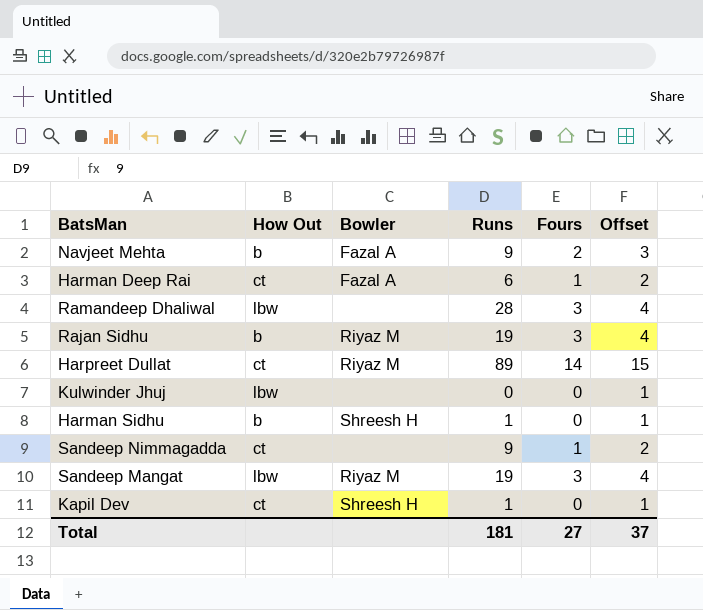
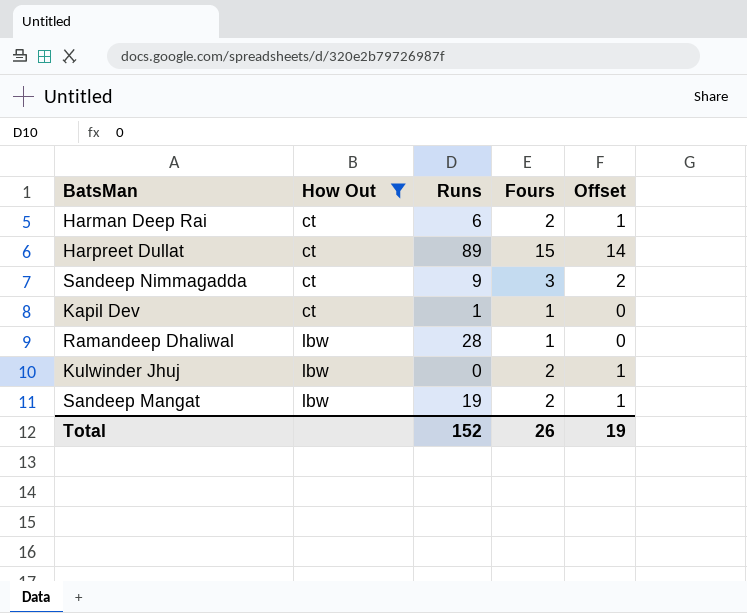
filter: none -> How Out != b
row order: none -> How Out ascending
column Bowler | position: 3 -> none
column Offset | formula: [Fours] + 1 -> [Fours] - 1
Harman Deep Rai | Fours: 1 -> 2
Harpreet Dullat | Fours: 14 -> 15
Sandeep Nimmagadda | Fours: 1 -> 3
Kapil Dev | Fours: 0 -> 1
Ramandeep Dhaliwal | Fours: 3 -> 1
Kulwinder Jhuj | Fours: 0 -> 2
Sandeep Mangat | Fours: 3 -> 2
Total | Runs: 181 -> 152
Total | Fours: 27 -> 26
Total | Offset: 37 -> 19

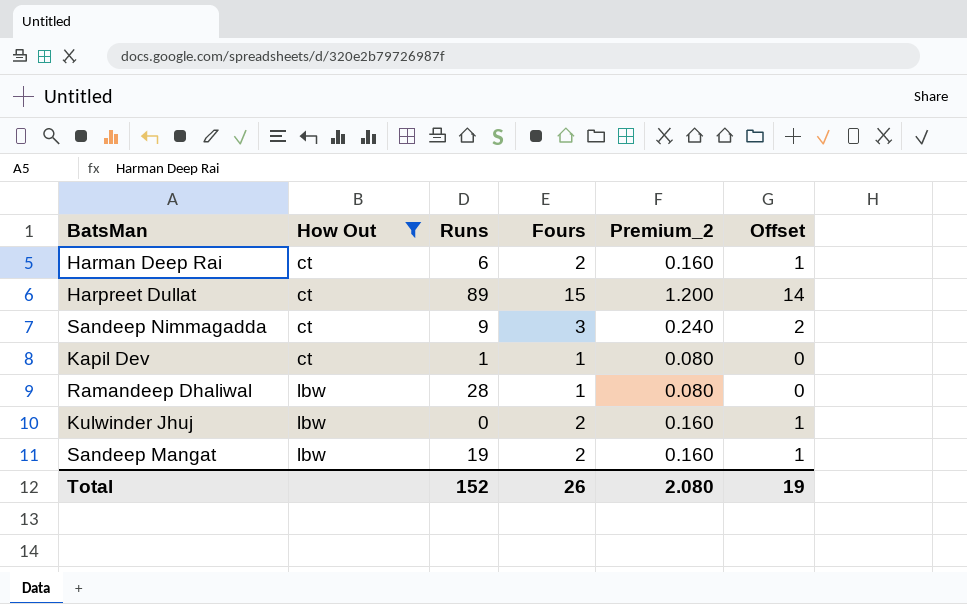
column Premium_2 | formula: none -> [Fours] * 0.08

